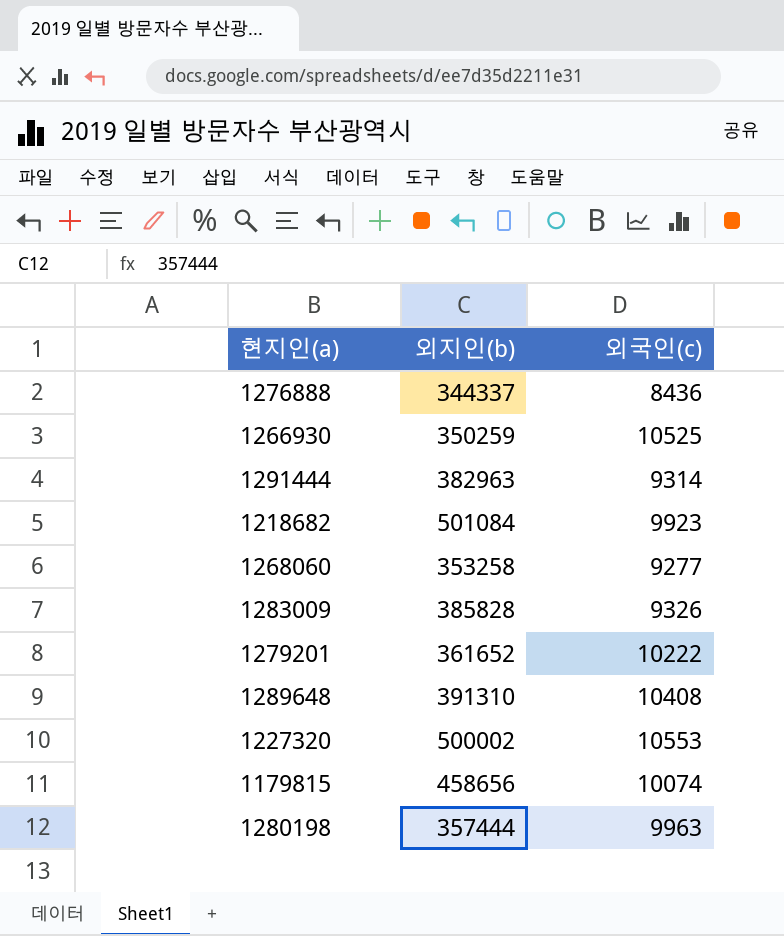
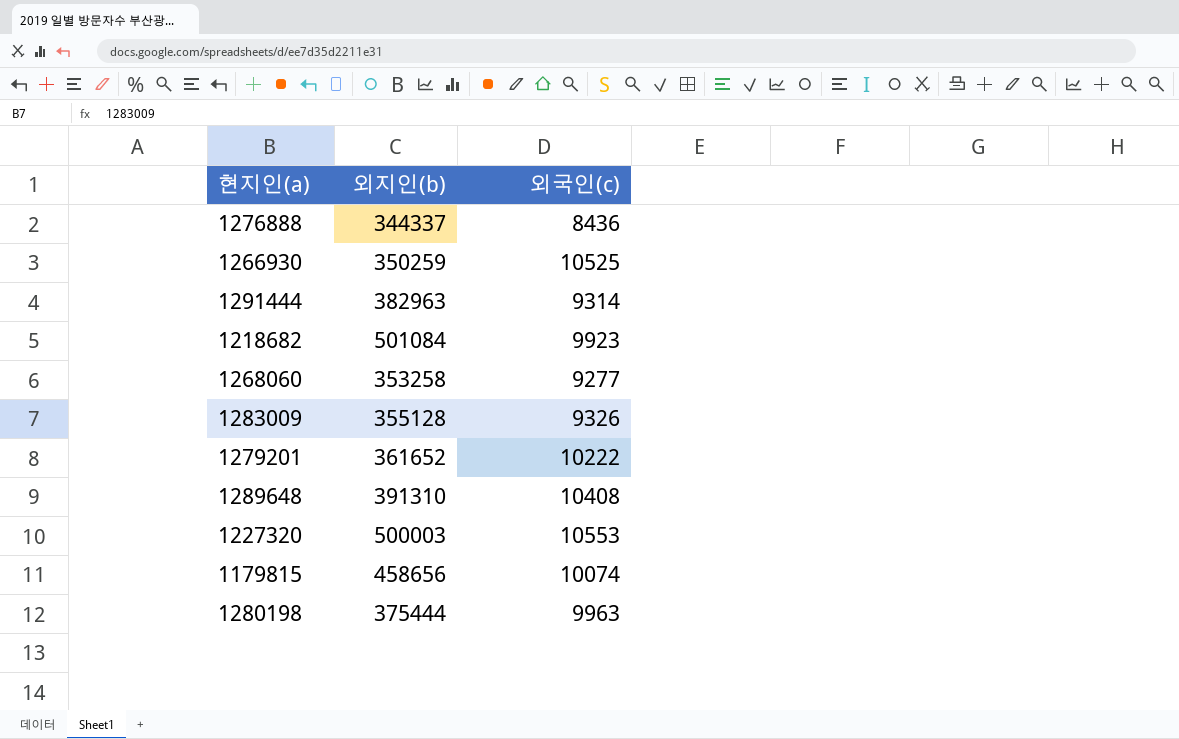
1283009 | 외지인(b): 385828 -> 355128
1227320 | 외지인(b): 500002 -> 500003
1280198 | 외지인(b): 357444 -> 375444

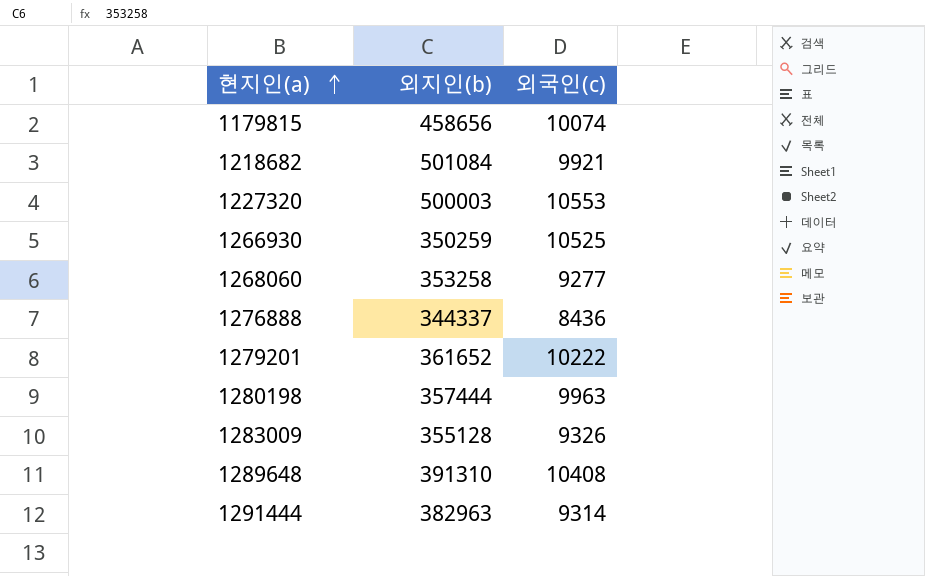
row order: none -> 현지인(a) ascending
1218682 | 외국인(c): 9923 -> 9921
1280198 | 외지인(b): 375444 -> 357444

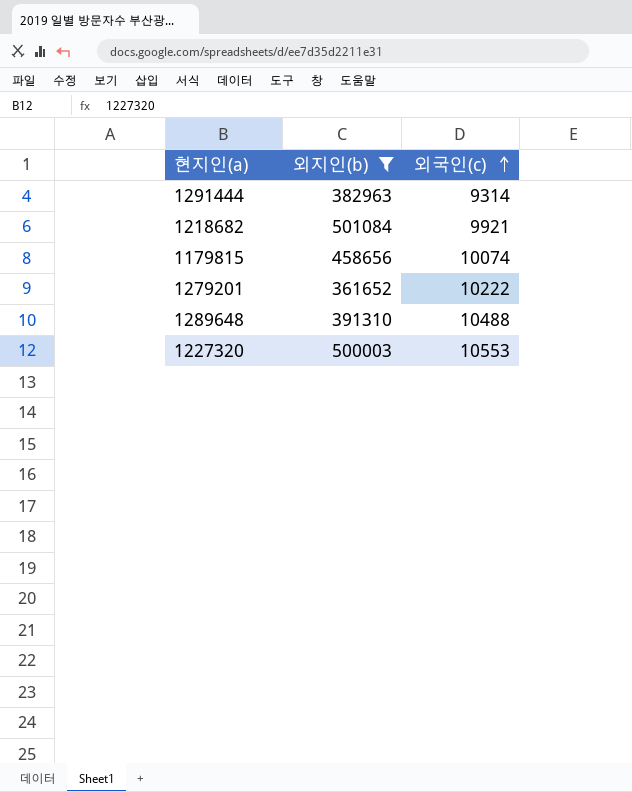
filter: none -> 외지인(b) >= 361652
row order: 현지인(a) ascending -> 외국인(c) ascending
1289648 | 외국인(c): 10408 -> 10488

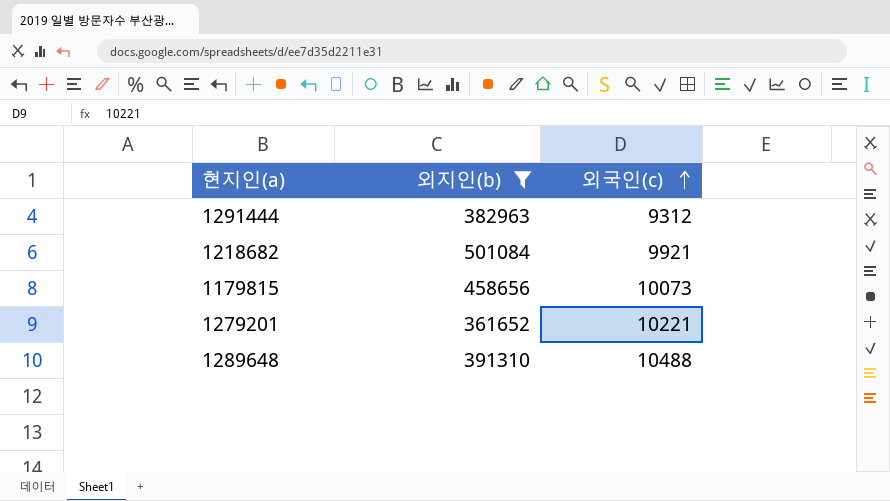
row 1227320: 500003 | 10553 -> none
1291444 | 외국인(c): 9314 -> 9312
1179815 | 외국인(c): 10074 -> 10073
1279201 | 외국인(c): 10222 -> 10221

